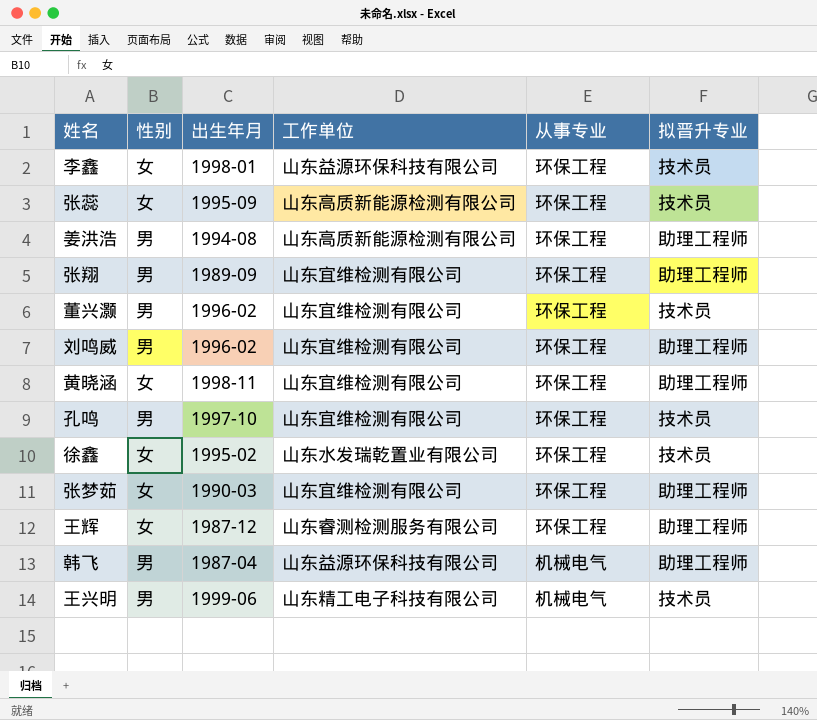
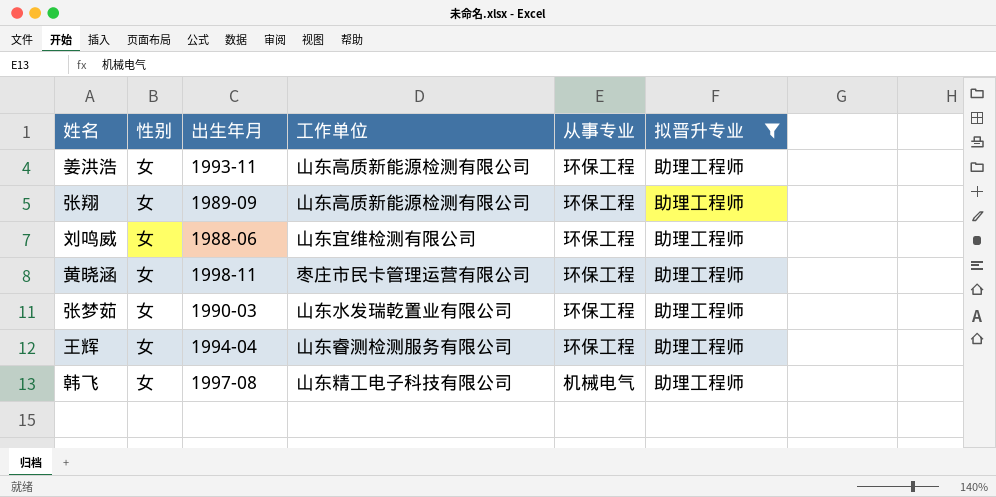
filter: none -> 拟晋升专业 = 助理工程师
姜洪浩 | 性别: 男 -> 女
姜洪浩 | 出生年月: 1994-08 -> 1993-11
张翔 | 性别: 男 -> 女
张翔 | 工作单位: 山东宜维检测有限公司 -> 山东高质新能源检测有限公司
刘鸣威 | 性别: 男 -> 女
刘鸣威 | 出生年月: 1996-02 -> 1988-06
黄晓涵 | 工作单位: 山东宜维检测有限公司 -> 枣庄市民卡管理运营有限公司
张梦茹 | 工作单位: 山东宜维检测有限公司 -> 山东水发瑞乾置业有限公司
王辉 | 出生年月: 1987-12 -> 1994-04
韩飞 | 性别: 男 -> 女
韩飞 | 出生年月: 1987-04 -> 1997-08
韩飞 | 工作单位: 山东益源环保科技有限公司 -> 山东精工电子科技有限公司

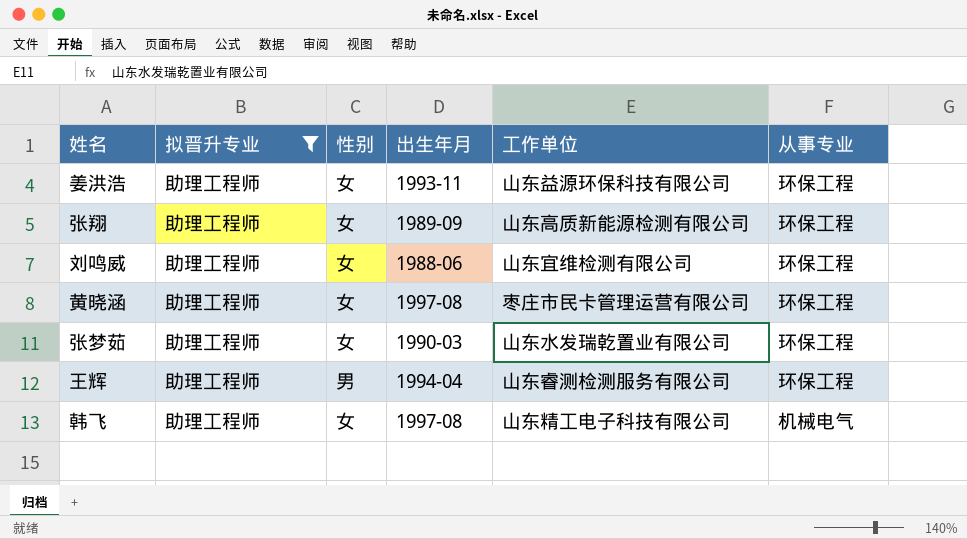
column 拟晋升专业 | position: 6 -> 2
姜洪浩 | 工作单位: 山东高质新能源检测有限公司 -> 山东益源环保科技有限公司
黄晓涵 | 出生年月: 1998-11 -> 1997-08
王辉 | 性别: 女 -> 男

